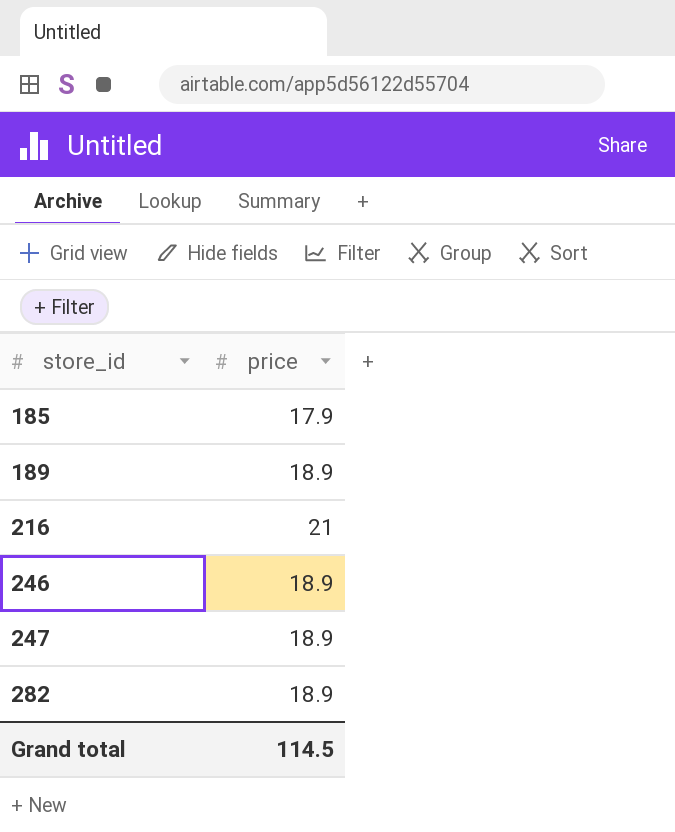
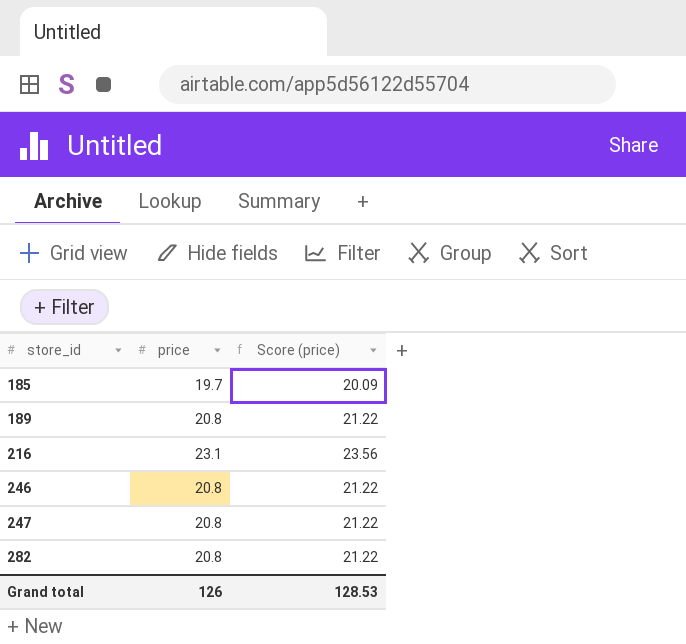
column Score (price) | formula: none -> [price] * 1.02
185 | price: 17.9 -> 19.7
189 | price: 18.9 -> 20.8
216 | price: 21 -> 23.1
246 | price: 18.9 -> 20.8
247 | price: 18.9 -> 20.8
282 | price: 18.9 -> 20.8
Grand total | price: 114.5 -> 126

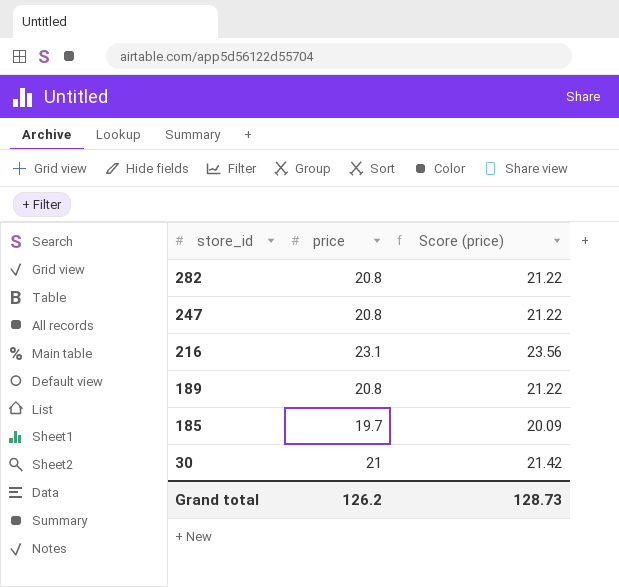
row order: store_id ascending -> store_id descending
row 246: 20.8 | 21.22 -> none
row 30: none -> 21 | 21.42
Grand total | price: 126 -> 126.2
Grand total | Score (price): 128.53 -> 128.73

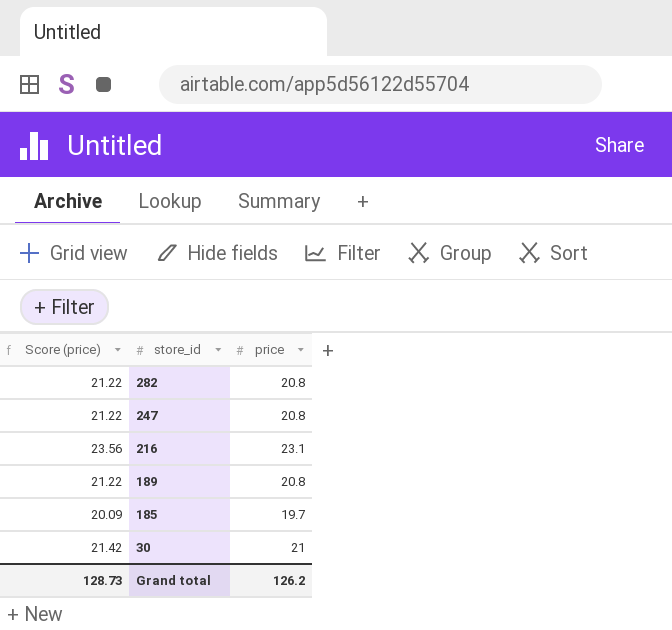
column Score (price) | position: 3 -> 1

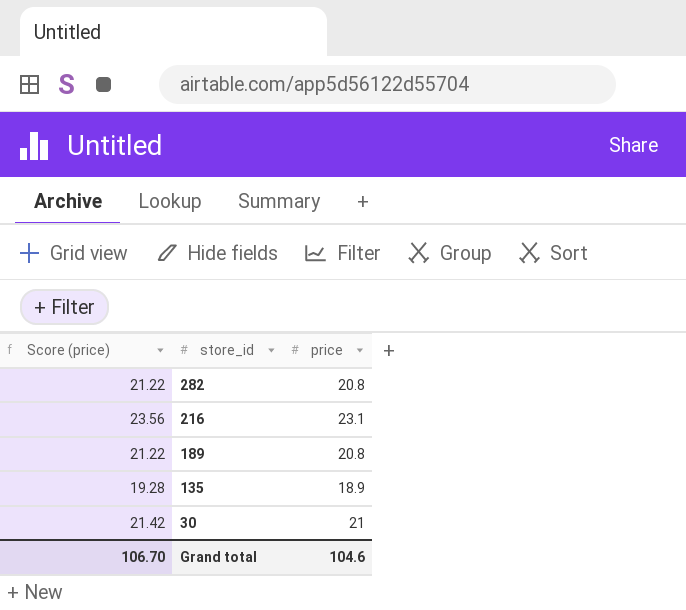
row 247: 21.22 | 20.8 -> none
row 185: 20.09 | 19.7 -> none
row 135: none -> 19.28 | 18.9
Grand total | Score (price): 128.73 -> 106.70
Grand total | price: 126.2 -> 104.6

